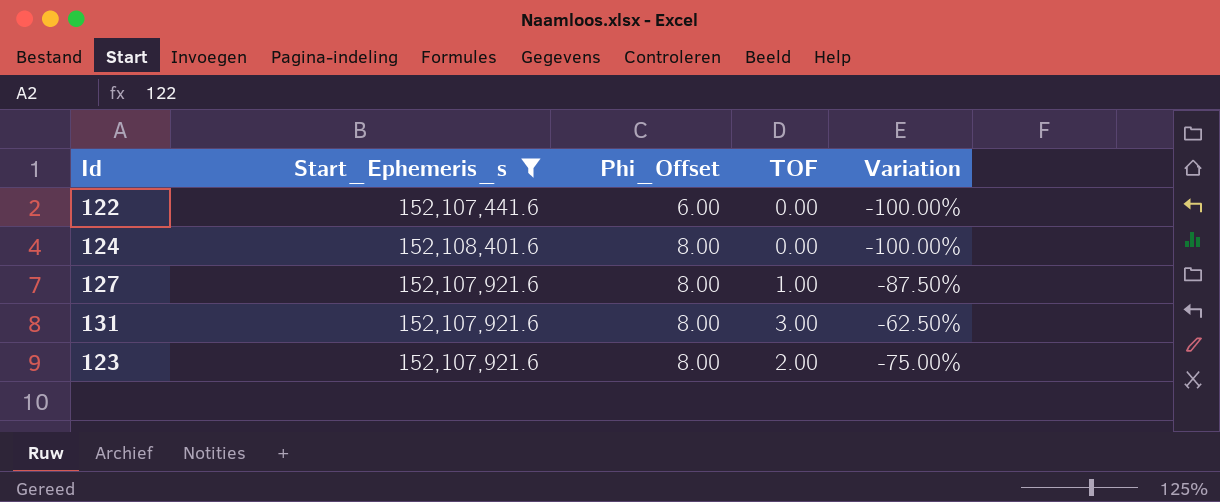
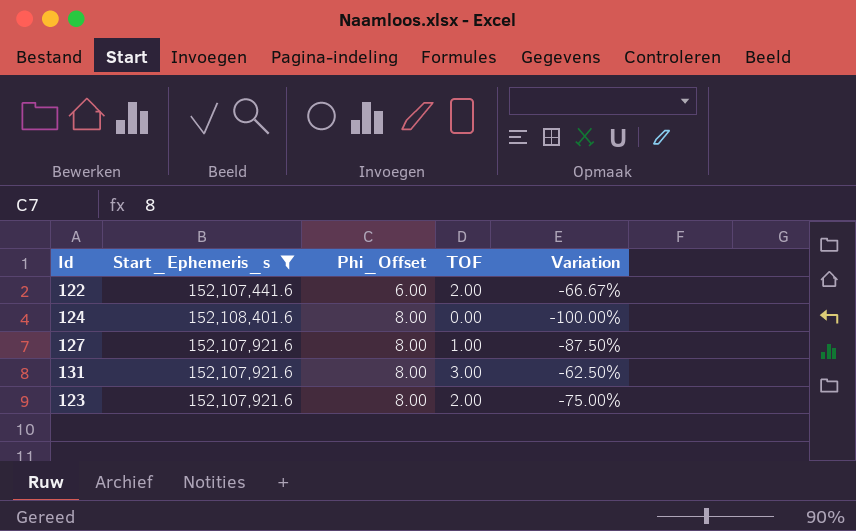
122 | TOF: 0.00 -> 2.00
122 | Variation: -100.00% -> -66.67%

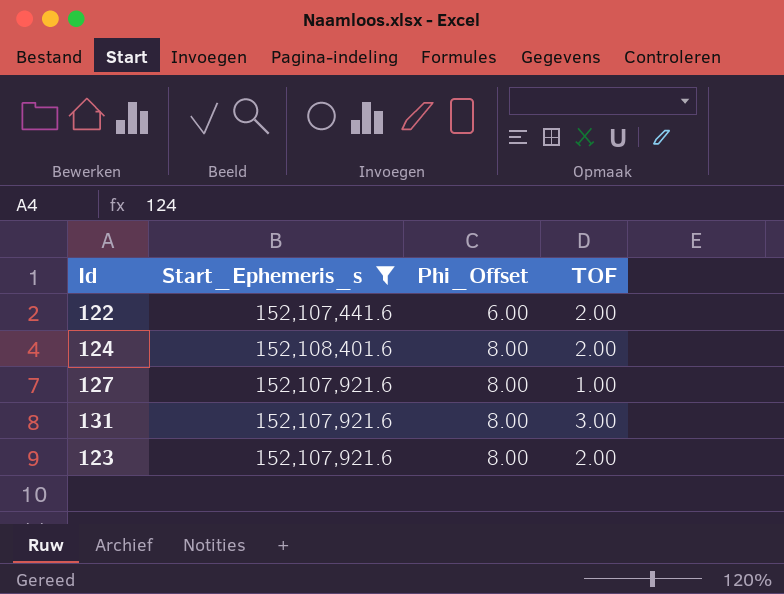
column Variation | formula: ([TOF] - [Phi_Offset]) / [Phi_Offset] -> none
124 | TOF: 0.00 -> 2.00

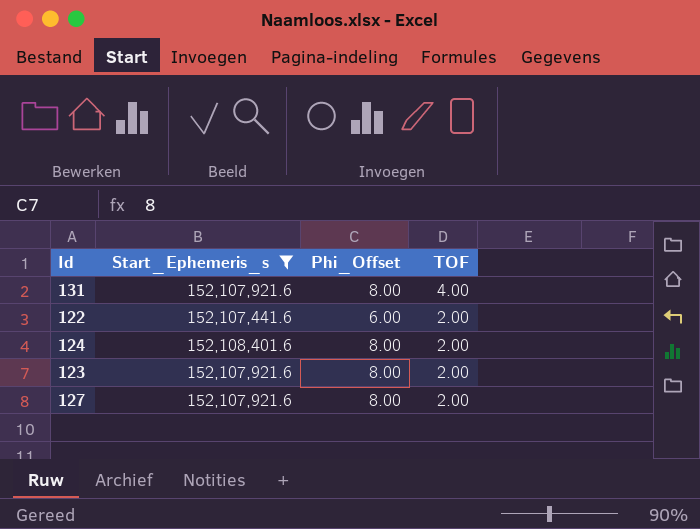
row order: Phi_Offset ascending -> TOF descending
131 | TOF: 3.00 -> 4.00
127 | TOF: 1.00 -> 2.00

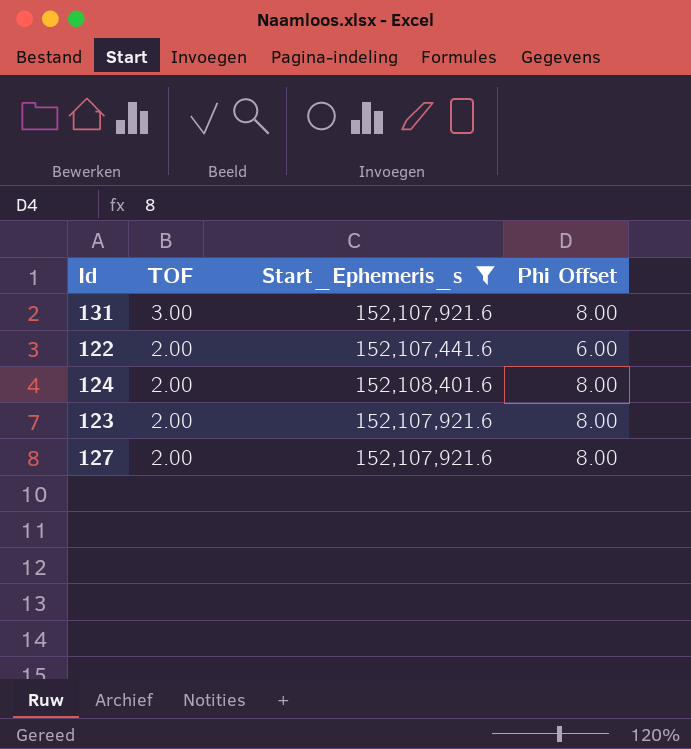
column TOF | position: 4 -> 2
column name: Phi_Offset -> Phi Offset
131 | TOF: 4.00 -> 3.00

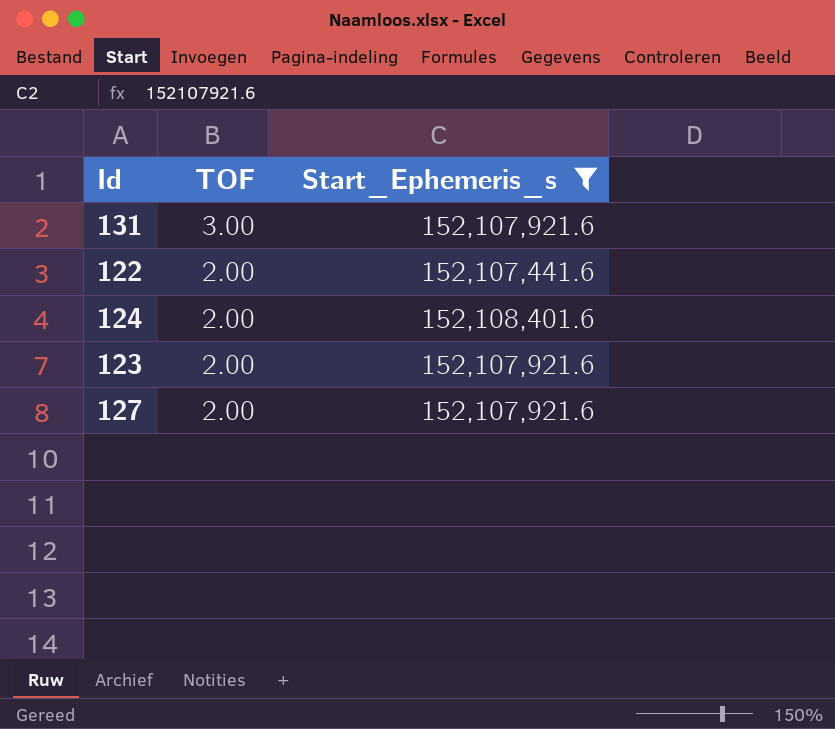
column Phi Offset | position: 4 -> none

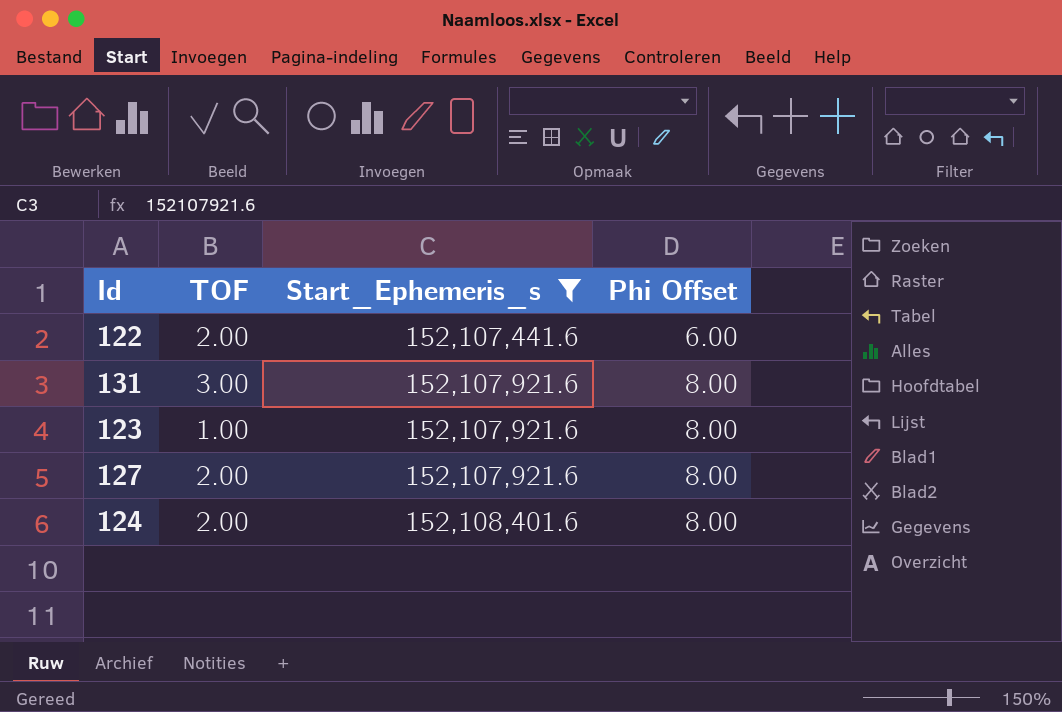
row order: TOF descending -> Start_Ephemeris_s ascending
column Phi Offset | position: none -> 4
123 | TOF: 2.00 -> 1.00

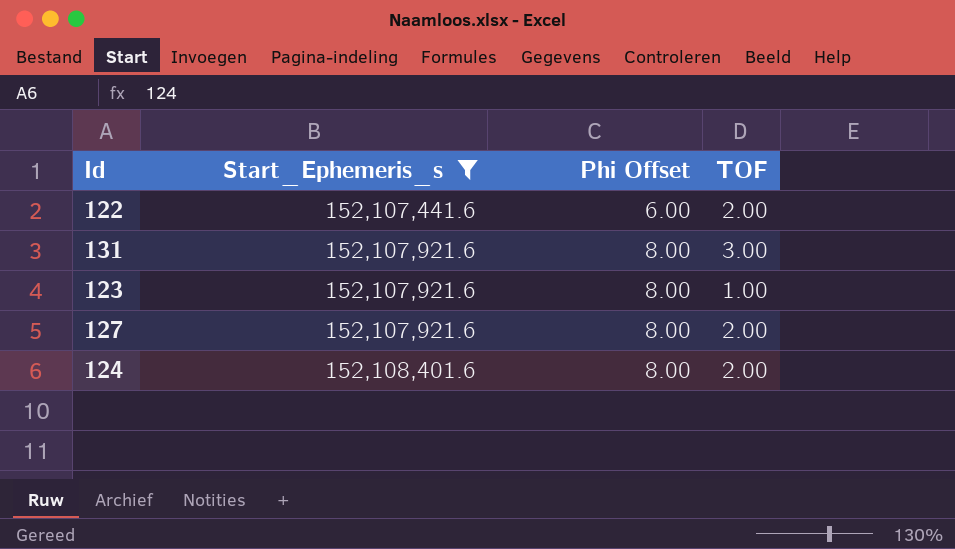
column TOF | position: 2 -> 4

